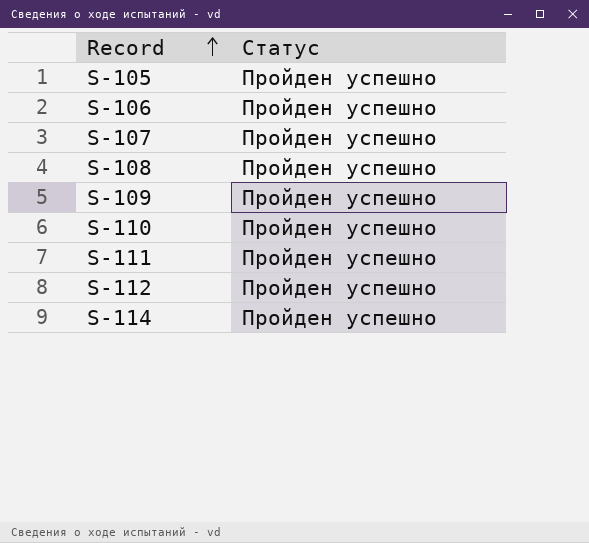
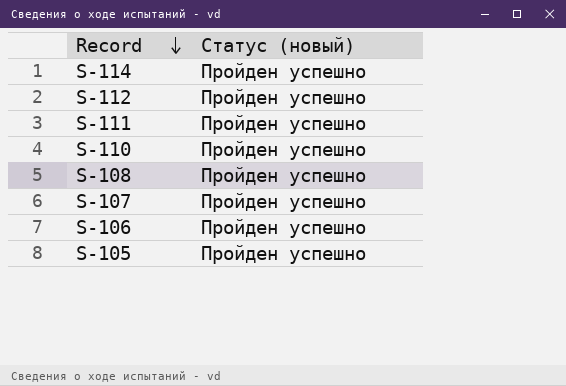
row order: Record ascending -> Record descending
column name: Статус -> Статус (новый)
row S-109: Пройден успешно -> none

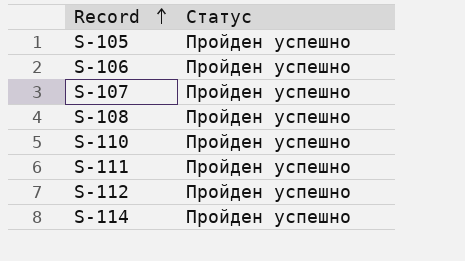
row order: Record descending -> Record ascending
column name: Статус (новый) -> Статус

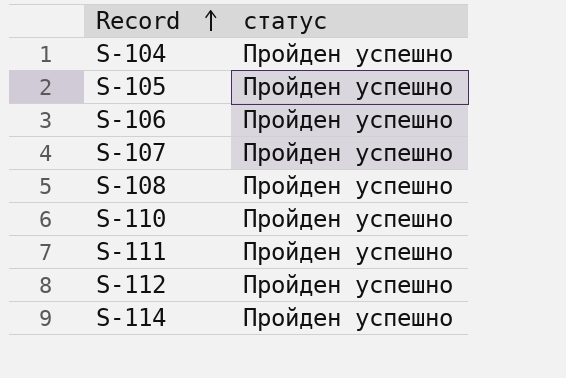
column name: Статус -> статус
row S-104: none -> Пройден успешно

